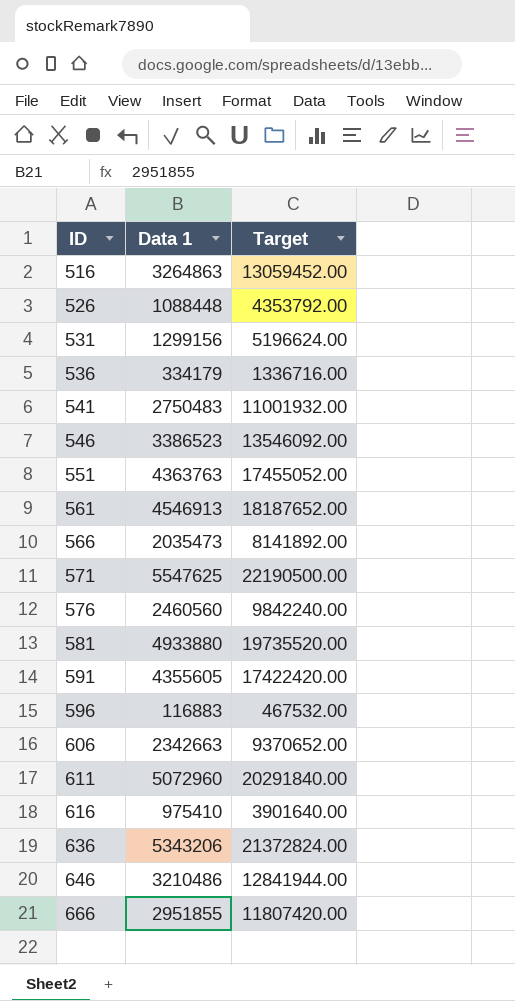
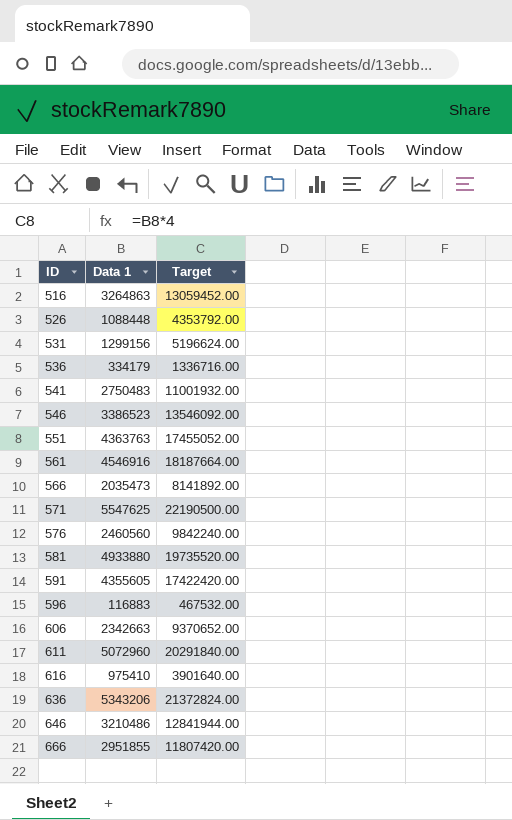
561 | Data 1: 4546913 -> 4546916
561 | Target: 18187652.00 -> 18187664.00

